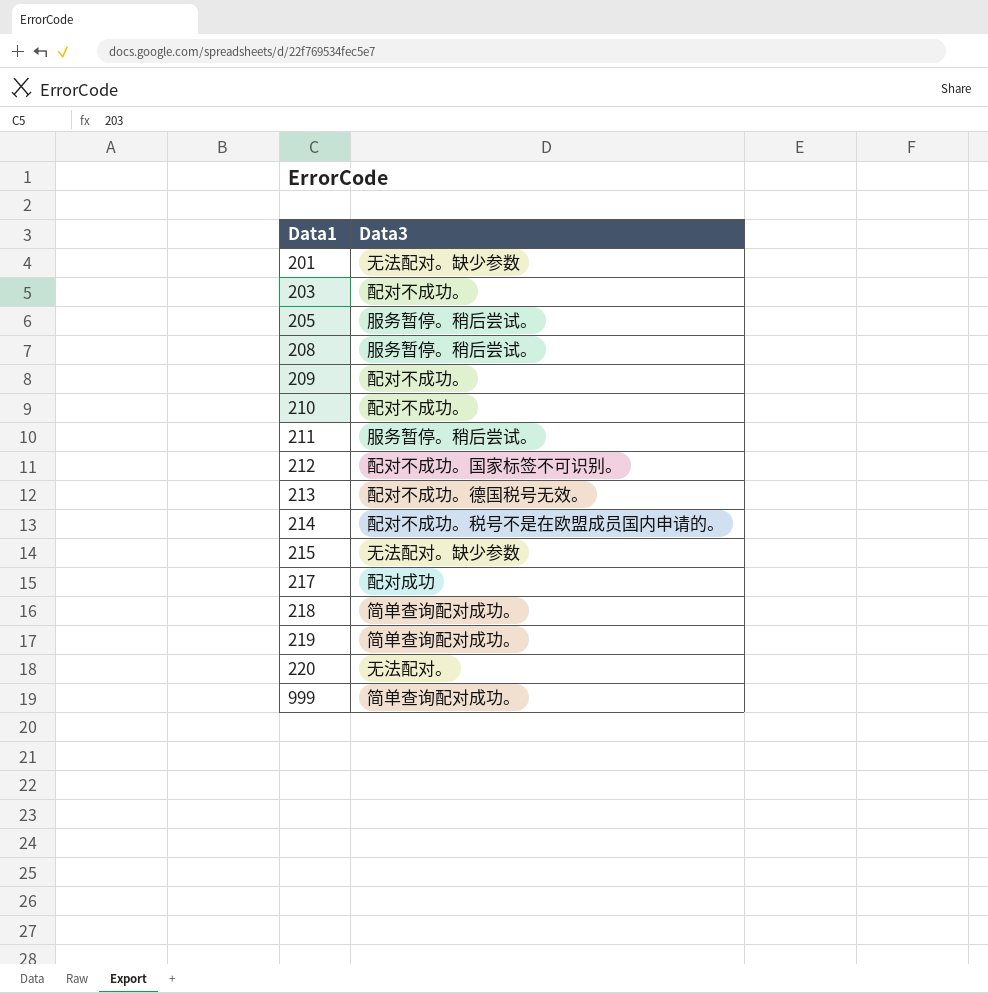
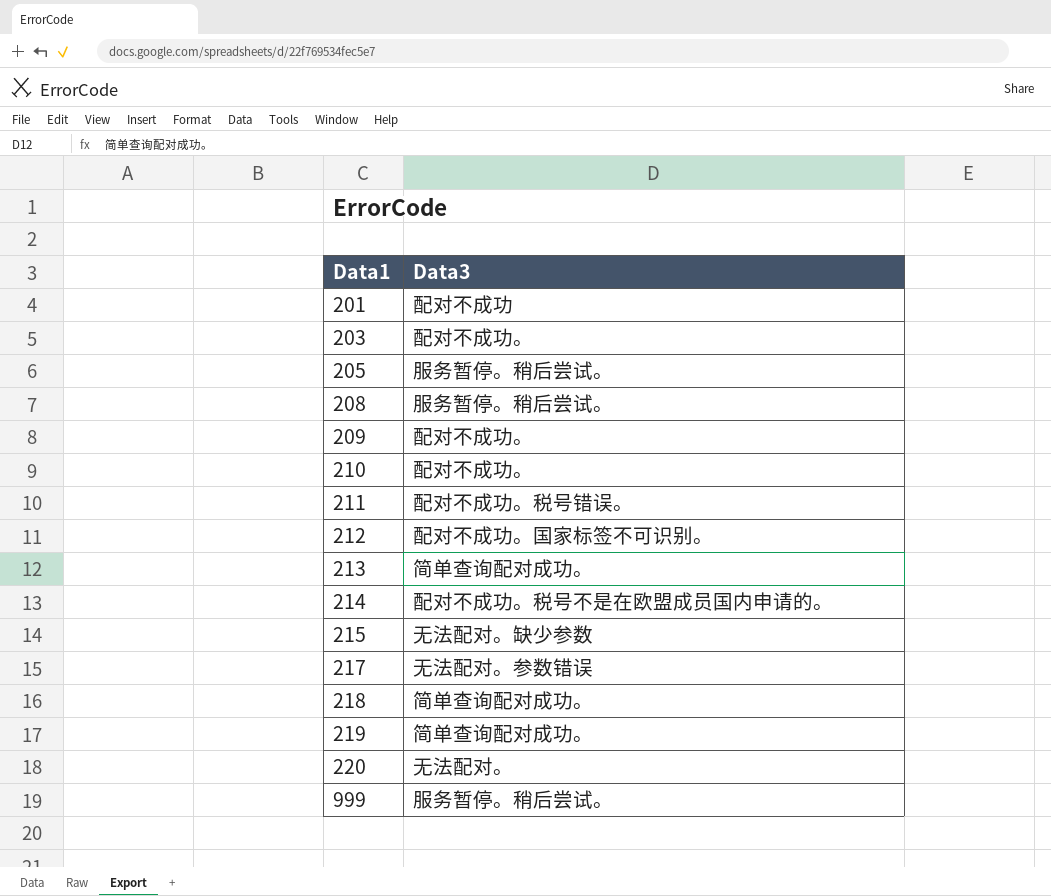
201 | Data3: 无法配对。缺少参数 -> 配对不成功
211 | Data3: 服务暂停。稍后尝试。 -> 配对不成功。税号错误。
213 | Data3: 配对不成功。德国税号无效。 -> 简单查询配对成功。
217 | Data3: 配对成功 -> 无法配对。参数错误
999 | Data3: 简单查询配对成功。 -> 服务暂停。稍后尝试。

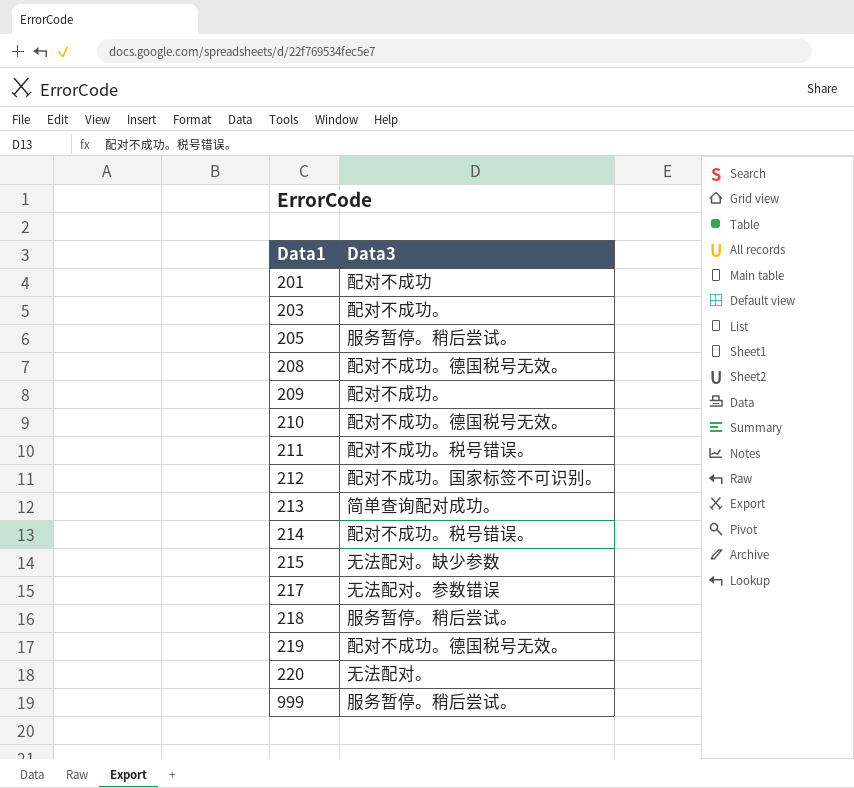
208 | Data3: 服务暂停。稍后尝试。 -> 配对不成功。德国税号无效。
210 | Data3: 配对不成功。 -> 配对不成功。德国税号无效。
214 | Data3: 配对不成功。税号不是在欧盟成员国内申请的。 -> 配对不成功。税号错误。
218 | Data3: 简单查询配对成功。 -> 服务暂停。稍后尝试。
219 | Data3: 简单查询配对成功。 -> 配对不成功。德国税号无效。

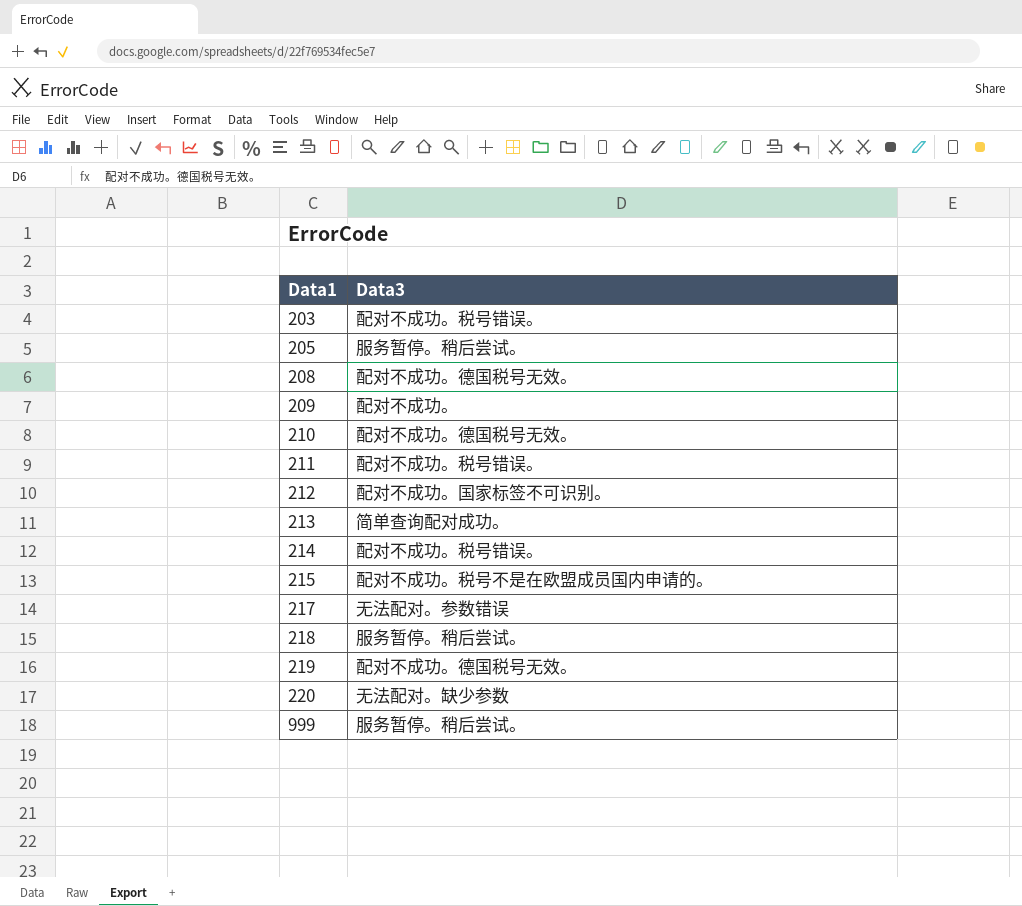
row 201: 配对不成功 -> none
203 | Data3: 配对不成功。 -> 配对不成功。税号错误。
215 | Data3: 无法配对。缺少参数 -> 配对不成功。税号不是在欧盟成员国内申请的。
220 | Data3: 无法配对。 -> 无法配对。缺少参数

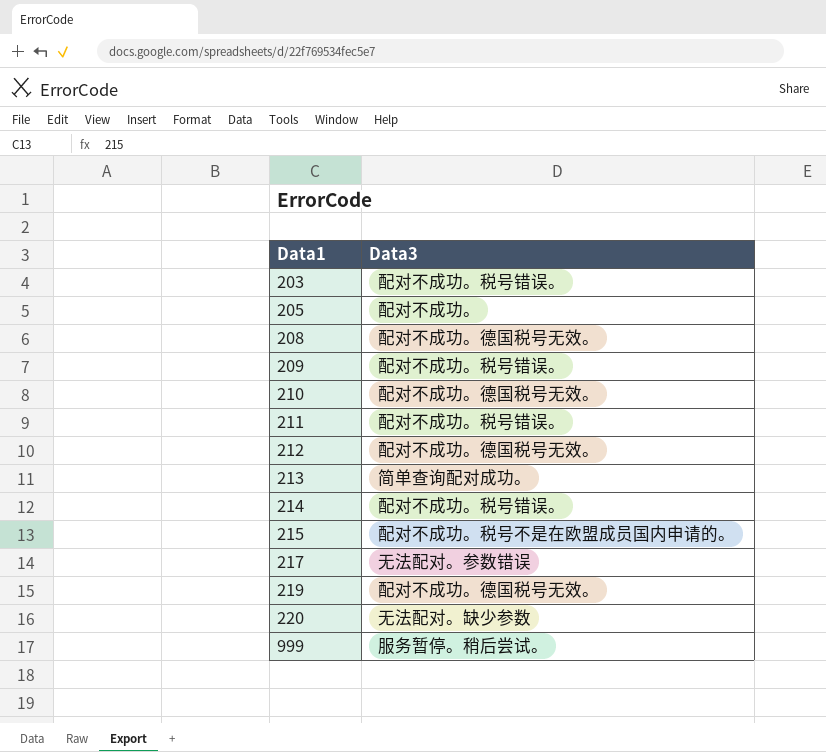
row 218: 服务暂停。稍后尝试。 -> none
205 | Data3: 服务暂停。稍后尝试。 -> 配对不成功。
209 | Data3: 配对不成功。 -> 配对不成功。税号错误。
212 | Data3: 配对不成功。国家标签不可识别。 -> 配对不成功。德国税号无效。

